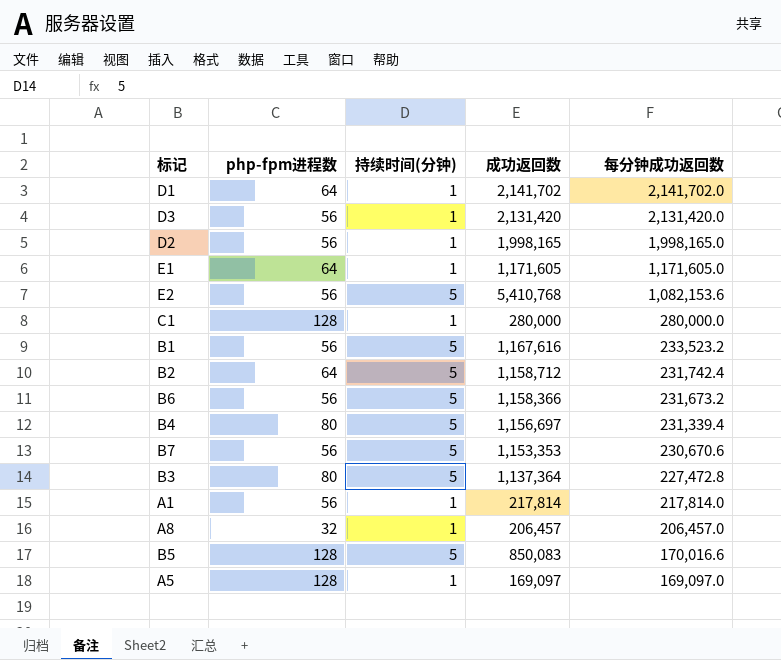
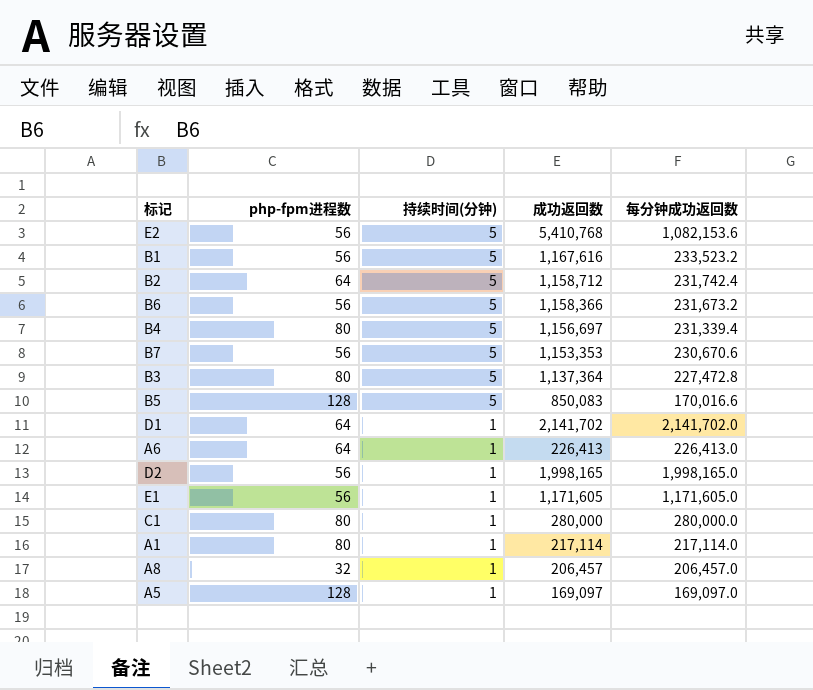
row order: 每分钟成功返回数 descending -> 持续时间(分钟) descending
row D3: 56 | 1 | 2,131,420 | 2,131,420.0 -> none
row A6: none -> 64 | 1 | 226,413 | 226,413.0
E1 | php-fpm进程数: 64 -> 56
C1 | php-fpm进程数: 128 -> 80
A1 | php-fpm进程数: 56 -> 80
A1 | 成功返回数: 217,814 -> 217,114
A1 | 每分钟成功返回数: 217,814.0 -> 217,114.0

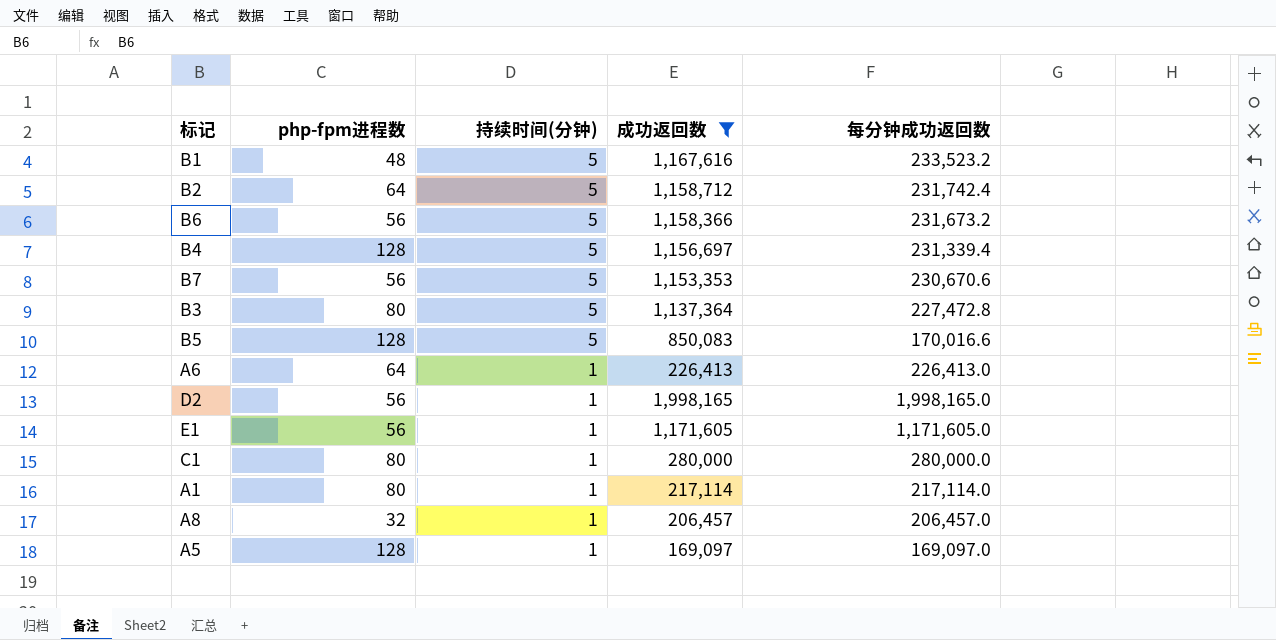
filter: none -> 成功返回数 <= 1,998,165
B1 | php-fpm进程数: 56 -> 48
B4 | php-fpm进程数: 80 -> 128

